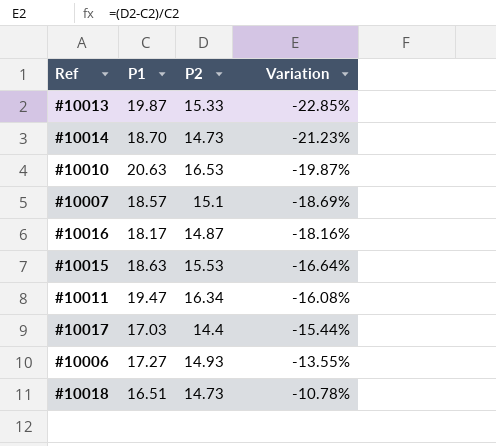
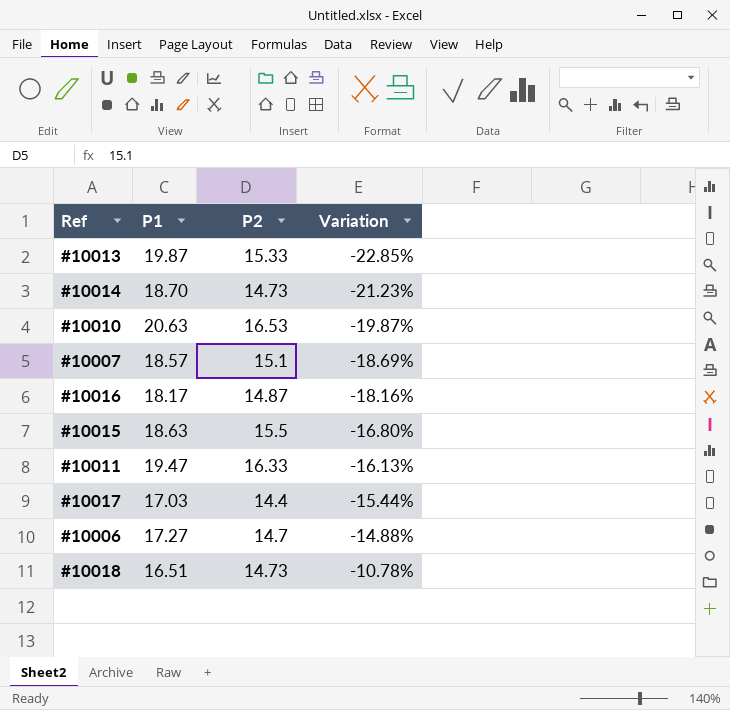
#10015 | P2: 15.53 -> 15.5
#10015 | Variation: -16.64% -> -16.80%
#10011 | P2: 16.34 -> 16.33
#10011 | Variation: -16.08% -> -16.13%
#10006 | P2: 14.93 -> 14.7
#10006 | Variation: -13.55% -> -14.88%

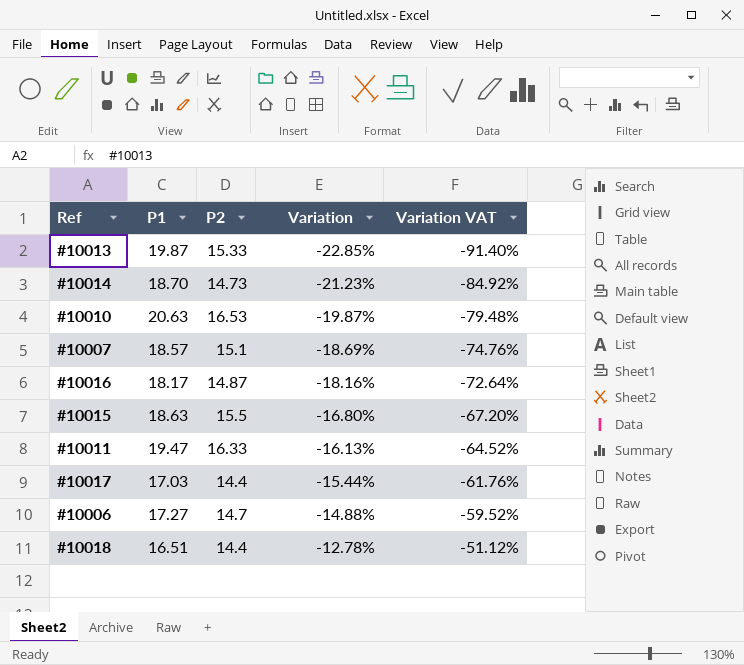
column Variation VAT | formula: none -> [Variation] * 4
#10018 | P2: 14.73 -> 14.4
#10018 | Variation: -10.78% -> -12.78%

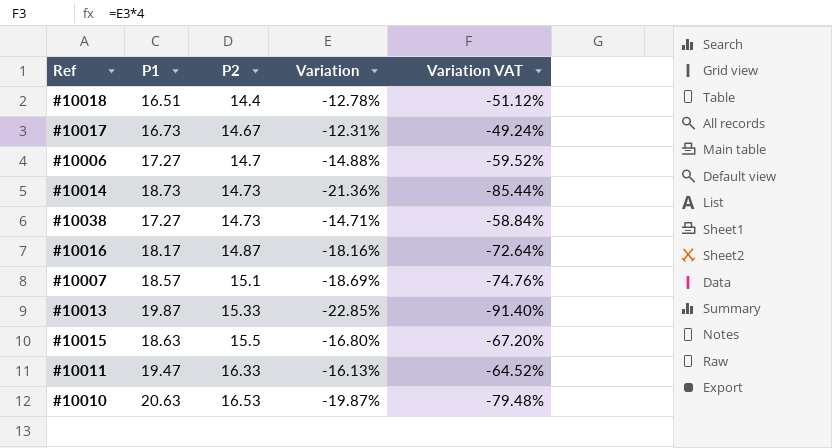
row order: Variation ascending -> P2 ascending
#10017 | P1: 17.03 -> 16.73
#10017 | P2: 14.4 -> 14.67
#10017 | Variation: -15.44% -> -12.31%
#10017 | Variation VAT: -61.76% -> -49.24%
#10014 | P1: 18.70 -> 18.73
#10014 | Variation: -21.23% -> -21.36%
#10014 | Variation VAT: -84.92% -> -85.44%
row #10038: none -> 17.27 | 14.73 | -14.71% | -58.84%

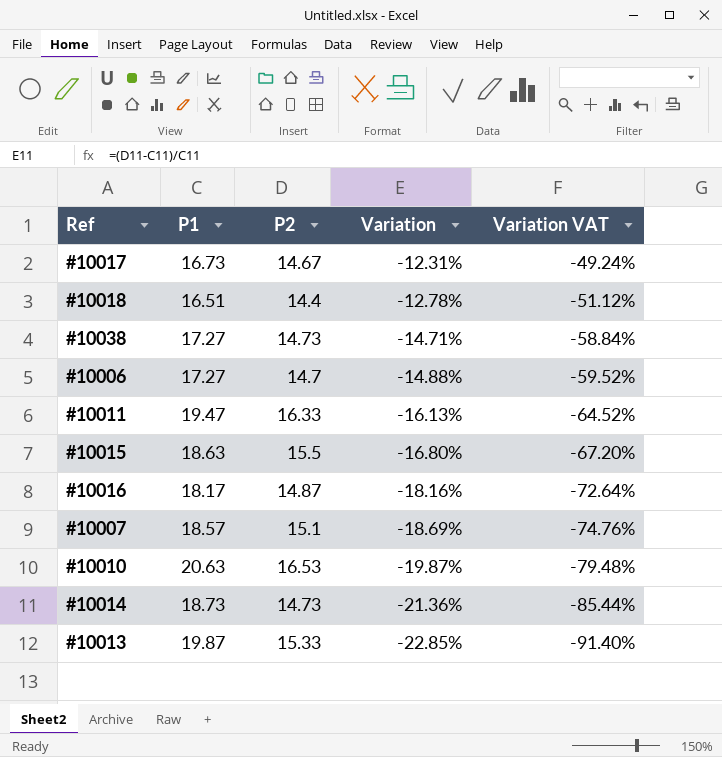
row order: P2 ascending -> Variation descending

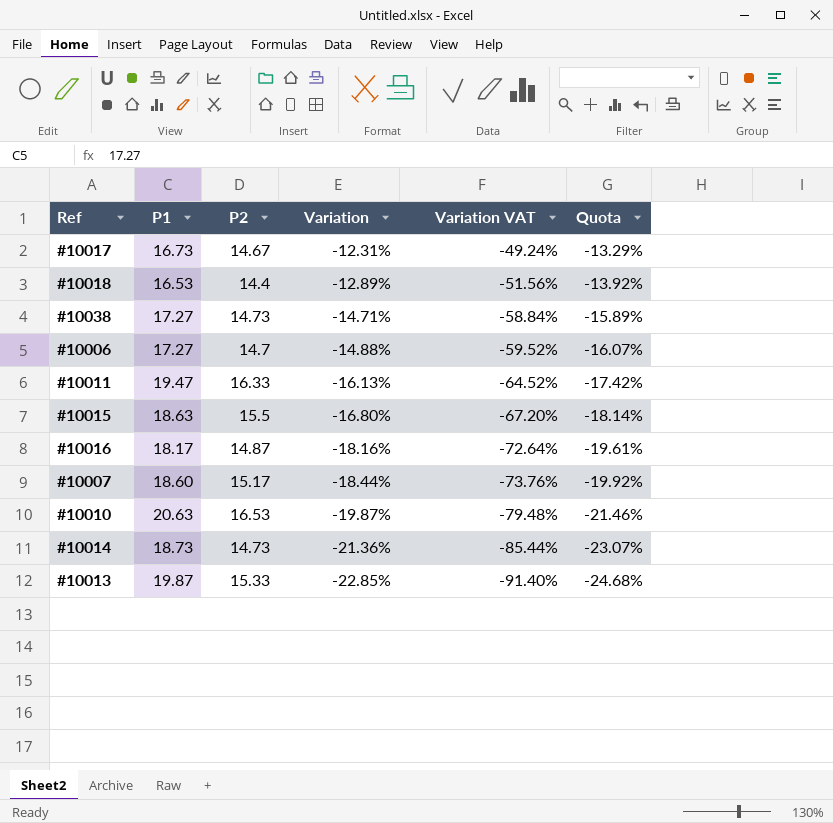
column Quota | formula: none -> [Variation] * 1.08
#10018 | P1: 16.51 -> 16.53
#10018 | Variation: -12.78% -> -12.89%
#10018 | Variation VAT: -51.12% -> -51.56%
#10007 | P1: 18.57 -> 18.60
#10007 | P2: 15.1 -> 15.17
#10007 | Variation: -18.69% -> -18.44%
#10007 | Variation VAT: -74.76% -> -73.76%

